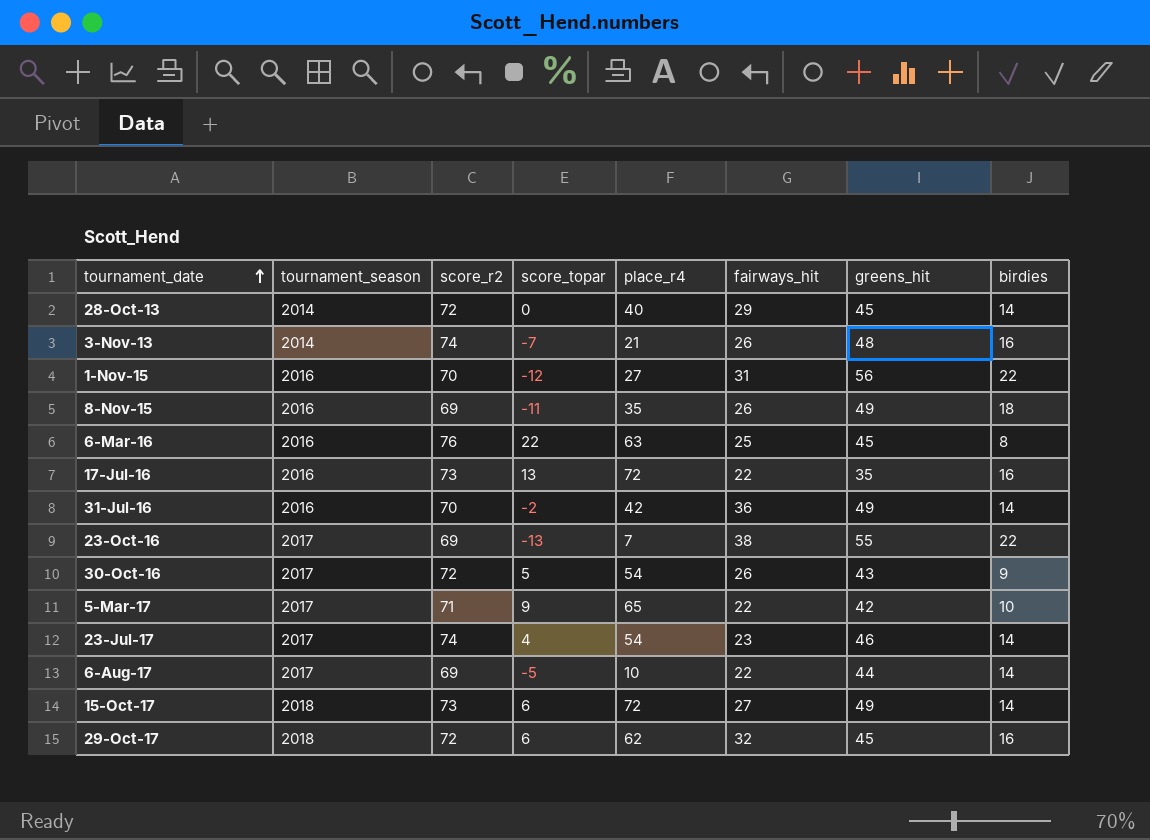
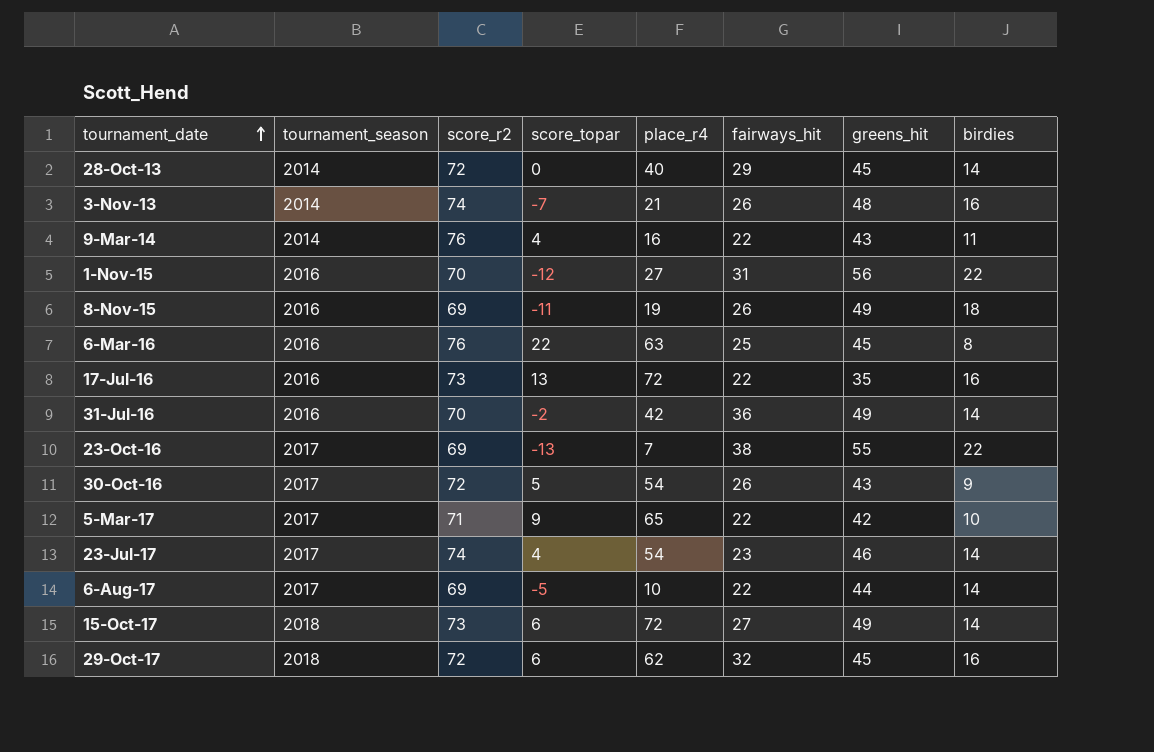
row 9-Mar-14: none -> 2014 | 76 | 4 | 16 | 22 | 43 | 11
8-Nov-15 | place_r4: 35 -> 19

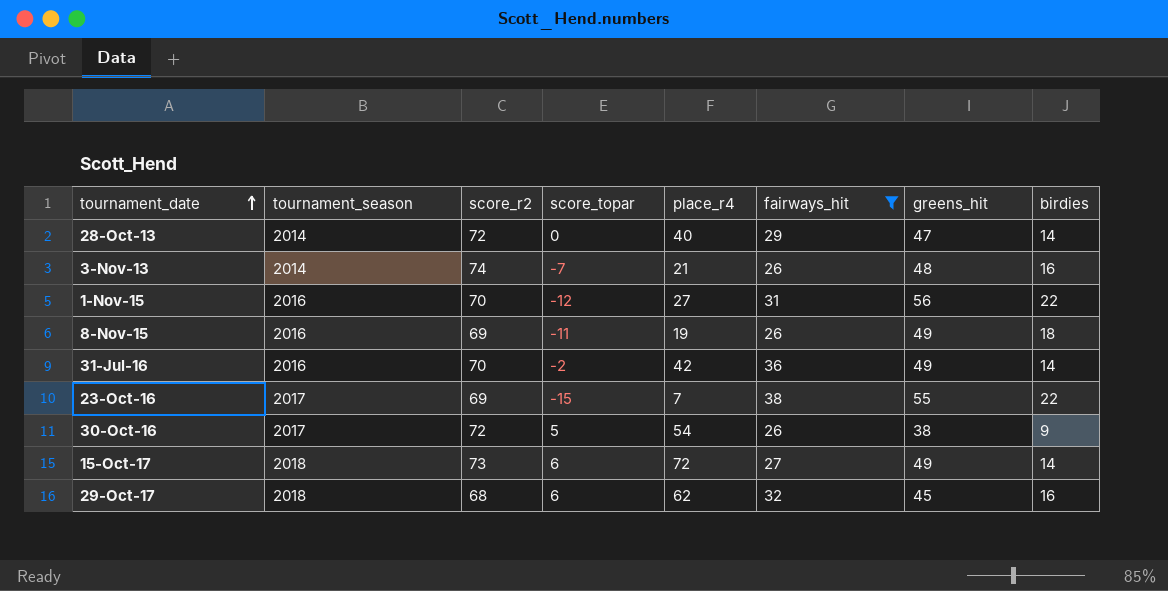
filter: none -> fairways_hit >= 26
28-Oct-13 | greens_hit: 45 -> 47
23-Oct-16 | score_topar: -13 -> -15
30-Oct-16 | greens_hit: 43 -> 38
29-Oct-17 | score_r2: 72 -> 68

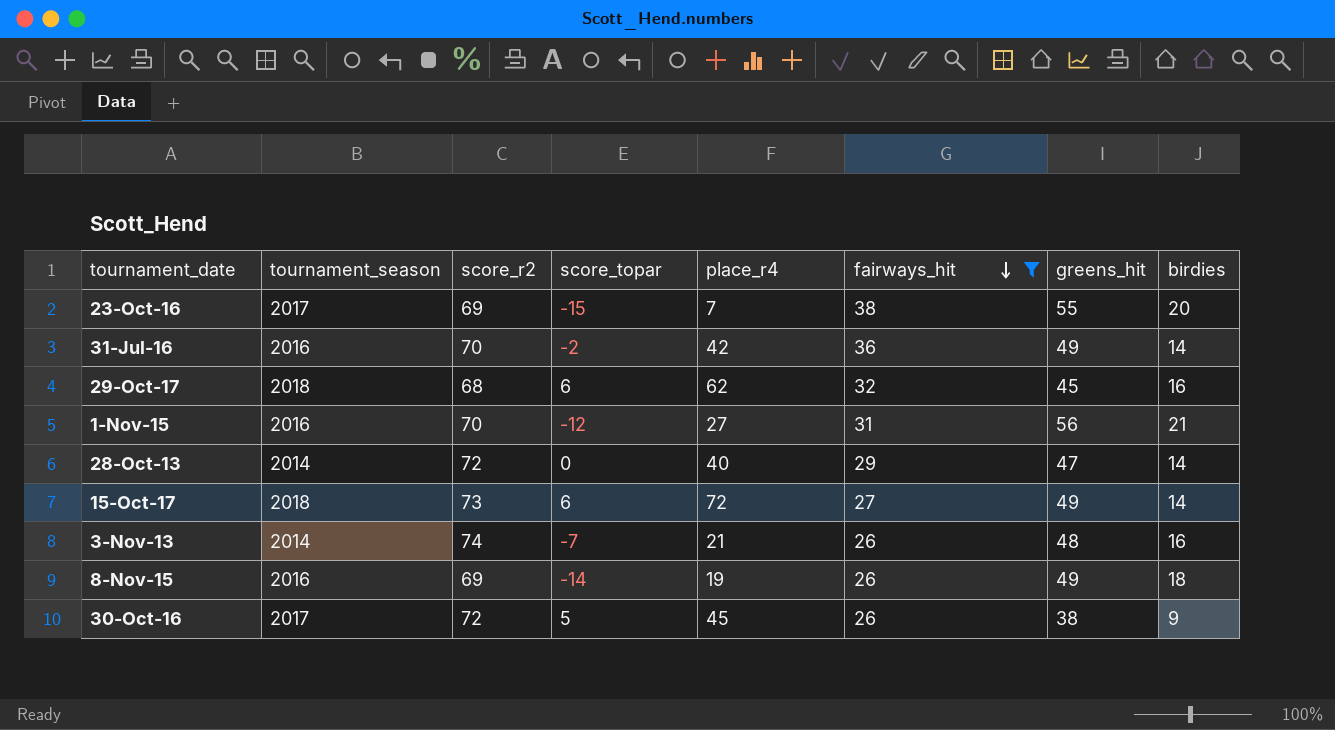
row order: tournament_date ascending -> fairways_hit descending
23-Oct-16 | birdies: 22 -> 20
1-Nov-15 | birdies: 22 -> 21
8-Nov-15 | score_topar: -11 -> -14
30-Oct-16 | place_r4: 54 -> 45

